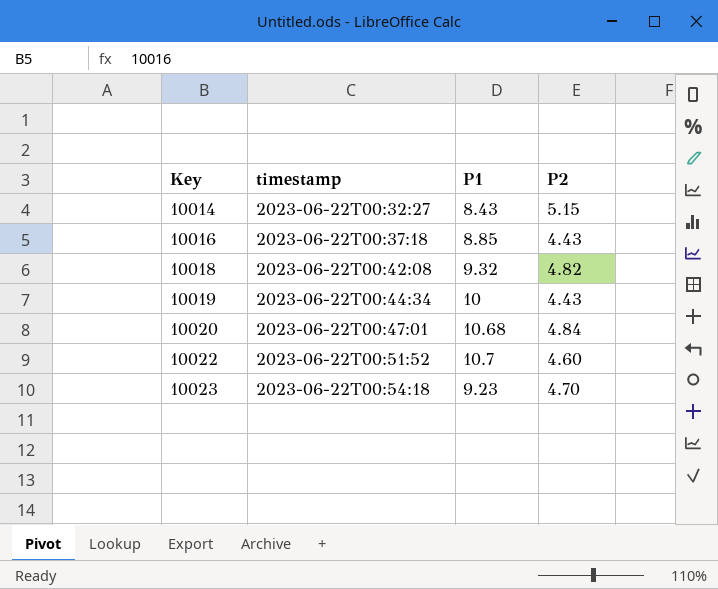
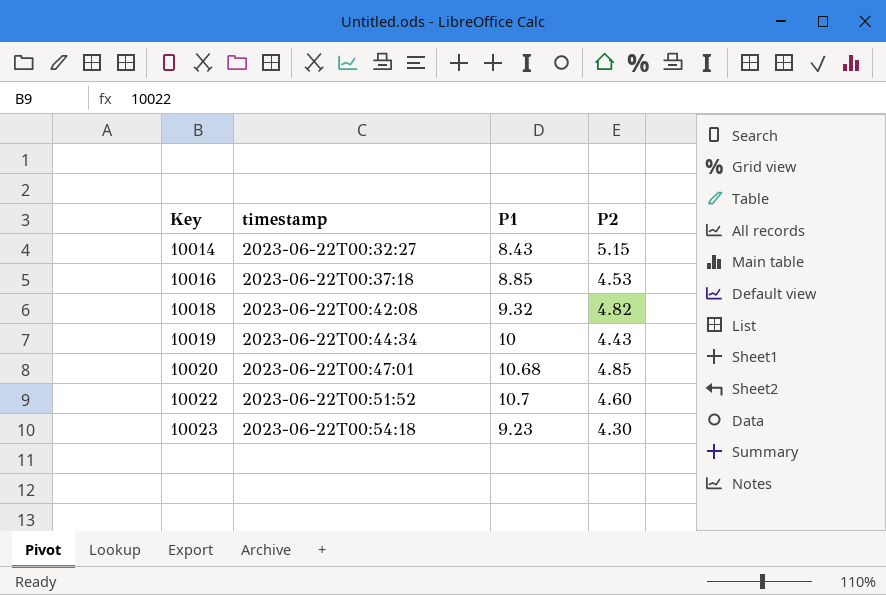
10016 | P2: 4.43 -> 4.53
10020 | P2: 4.84 -> 4.85
10023 | P2: 4.70 -> 4.30

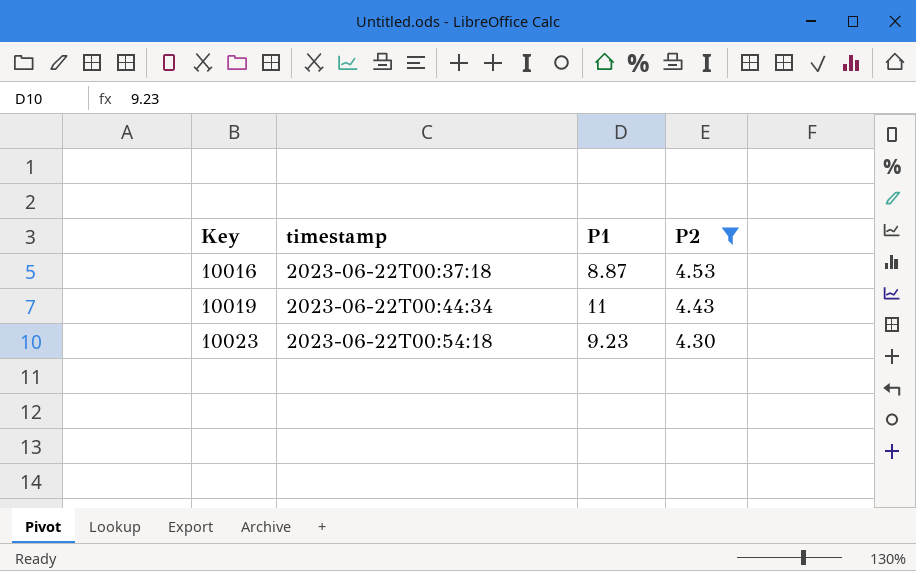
filter: none -> P2 <= 4.53
10016 | P1: 8.85 -> 8.87
10019 | P1: 10 -> 11

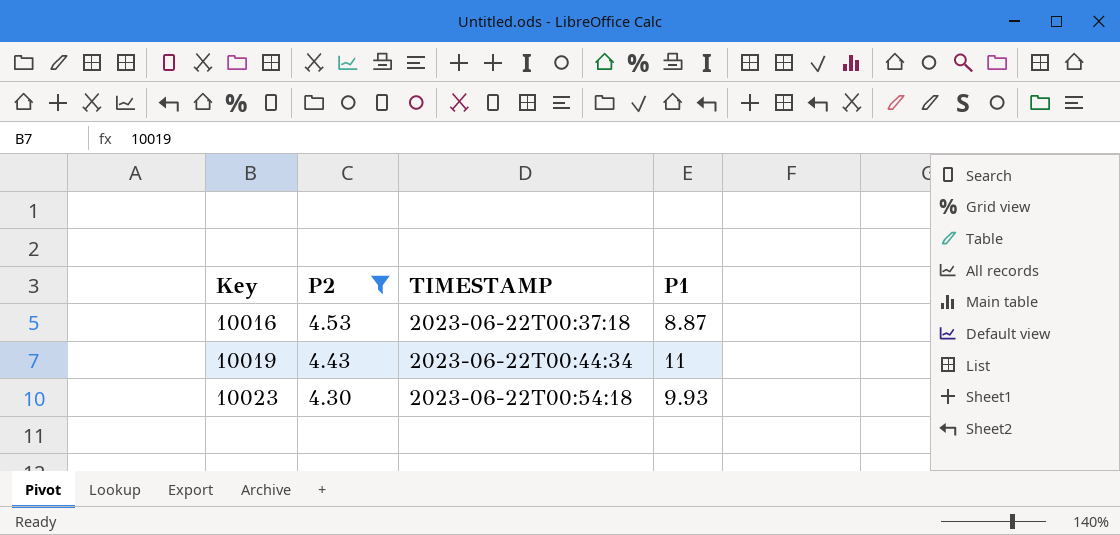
column P2 | position: 4 -> 2
column name: timestamp -> TIMESTAMP
10023 | P1: 9.23 -> 9.93

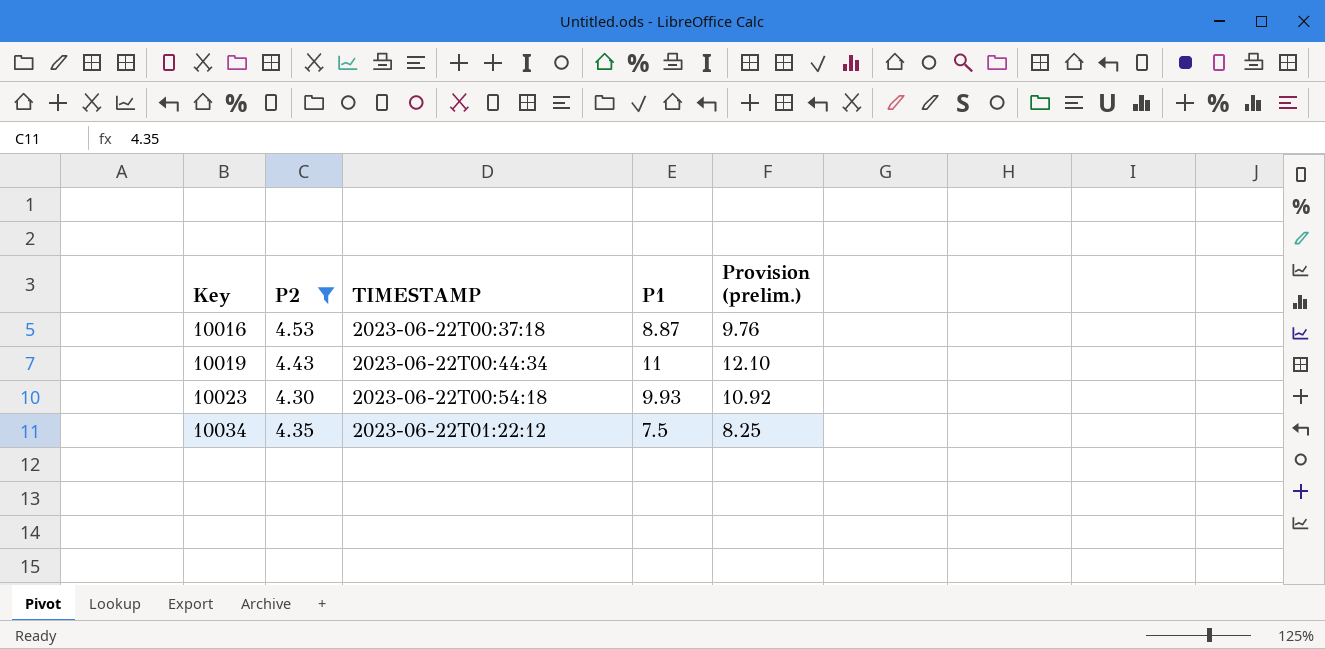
column Provision (prelim.) | formula: none -> [P1] * 1.1
row 10034: none -> 4.35 | 2023-06-22T01:22:12 | 7.5 | 8.25

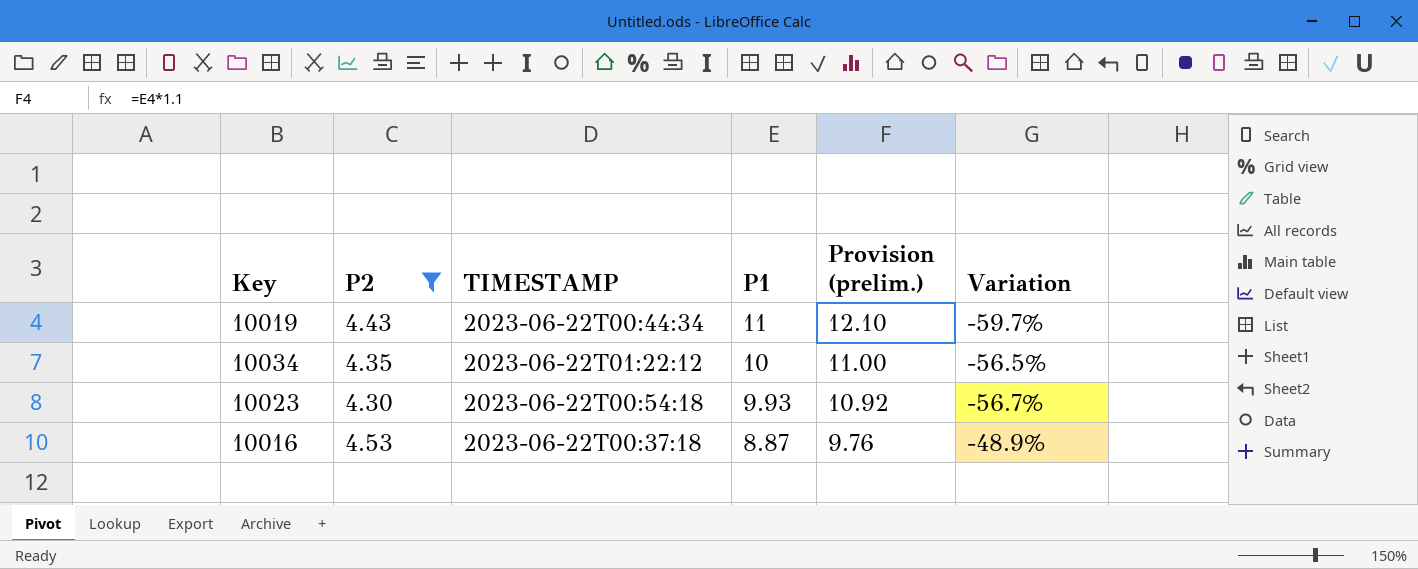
row order: Key ascending -> P1 descending
column Variation | formula: none -> ([P2] - [P1]) / [P1]
10034 | P1: 7.5 -> 10
10034 | Provision (prelim.): 8.25 -> 11.00

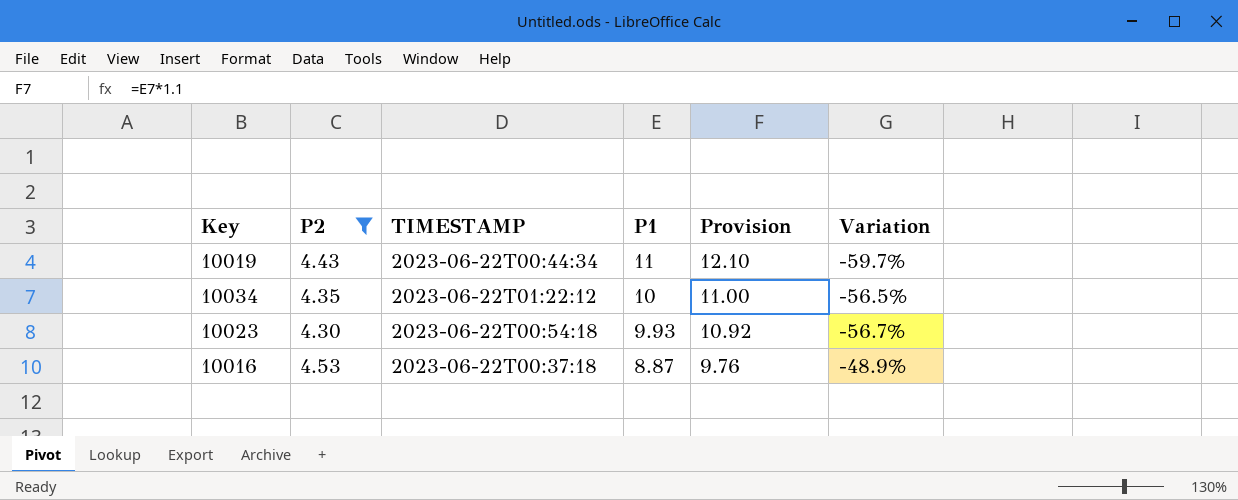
column name: Provision (prelim.) -> Provision

